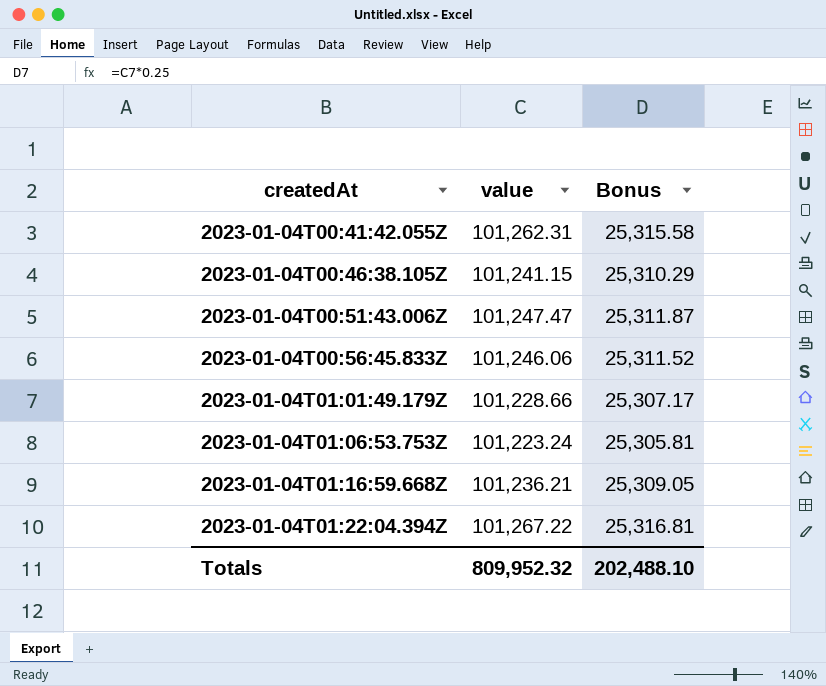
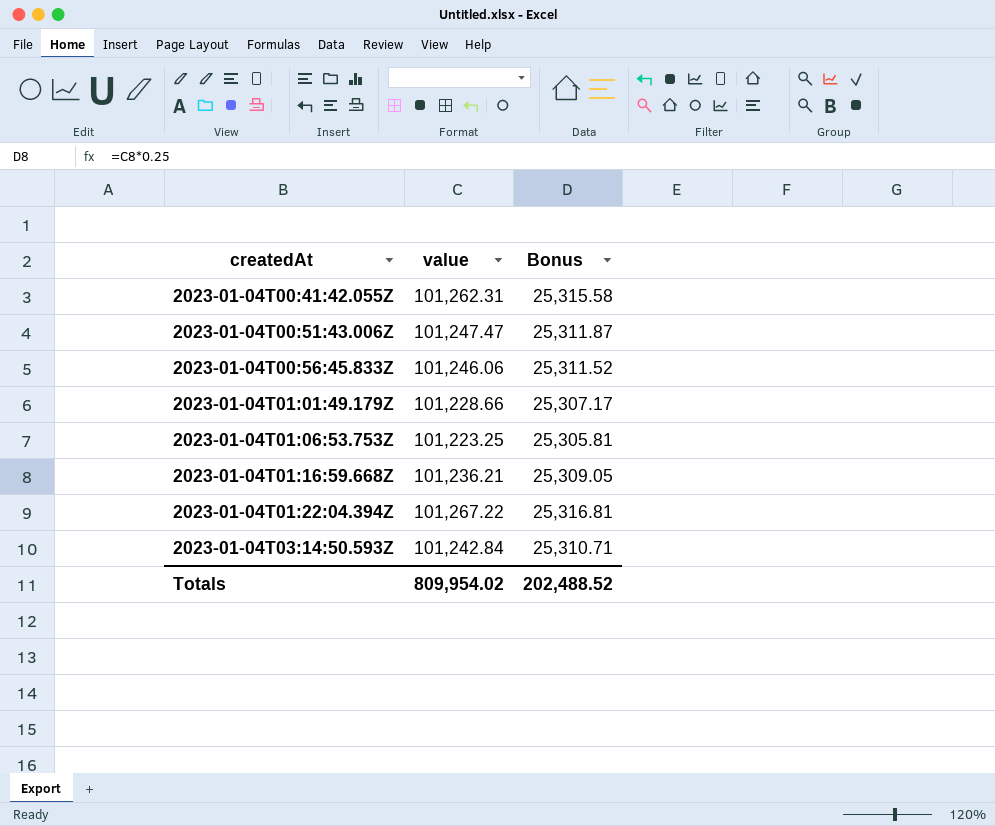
row 2023-01-04T00:46:38.105Z: 101,241.15 | 25,310.29 -> none
2023-01-04T01:06:53.753Z | value: 101,223.24 -> 101,223.25
row 2023-01-04T03:14:50.593Z: none -> 101,242.84 | 25,310.71
Totals | value: 809,952.32 -> 809,954.02
Totals | Bonus: 202,488.10 -> 202,488.52

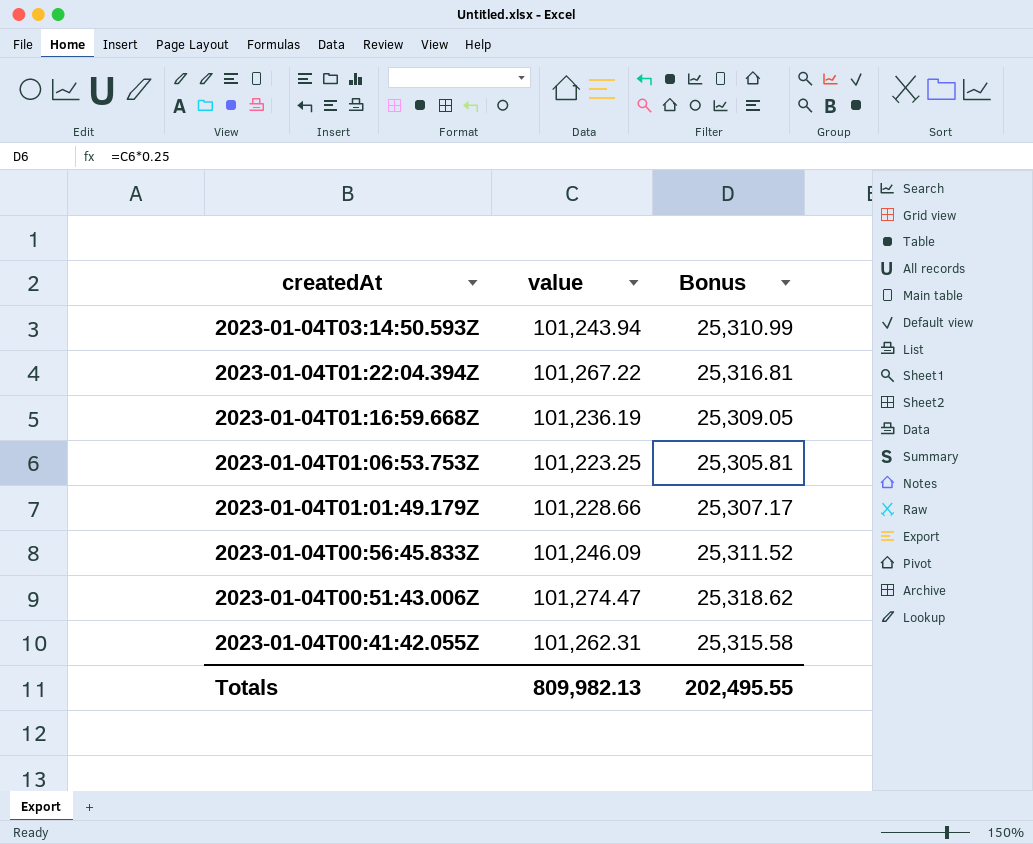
row order: createdAt ascending -> createdAt descending
2023-01-04T03:14:50.593Z | value: 101,242.84 -> 101,243.94
2023-01-04T03:14:50.593Z | Bonus: 25,310.71 -> 25,310.99
2023-01-04T01:16:59.668Z | value: 101,236.21 -> 101,236.19
2023-01-04T00:56:45.833Z | value: 101,246.06 -> 101,246.09
2023-01-04T00:51:43.006Z | value: 101,247.47 -> 101,274.47
2023-01-04T00:51:43.006Z | Bonus: 25,311.87 -> 25,318.62
Totals | value: 809,954.02 -> 809,982.13
Totals | Bonus: 202,488.52 -> 202,495.55

